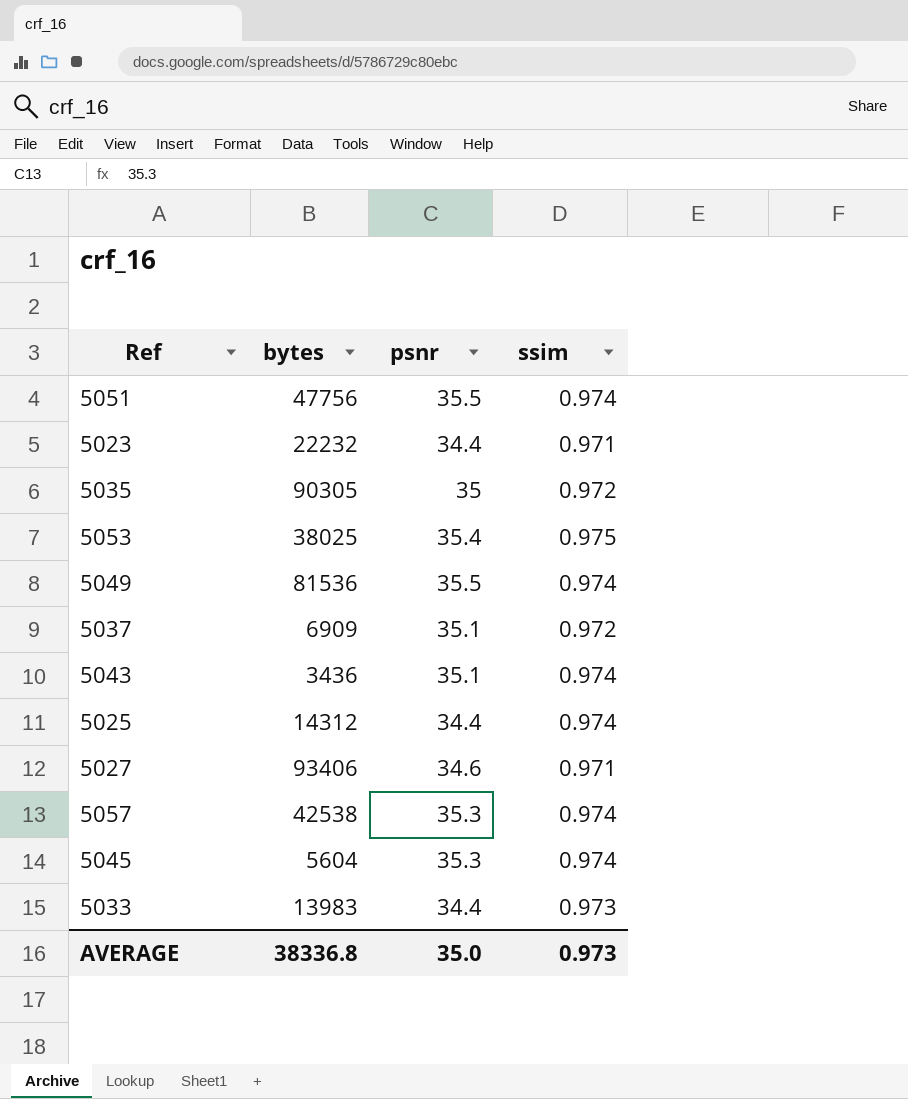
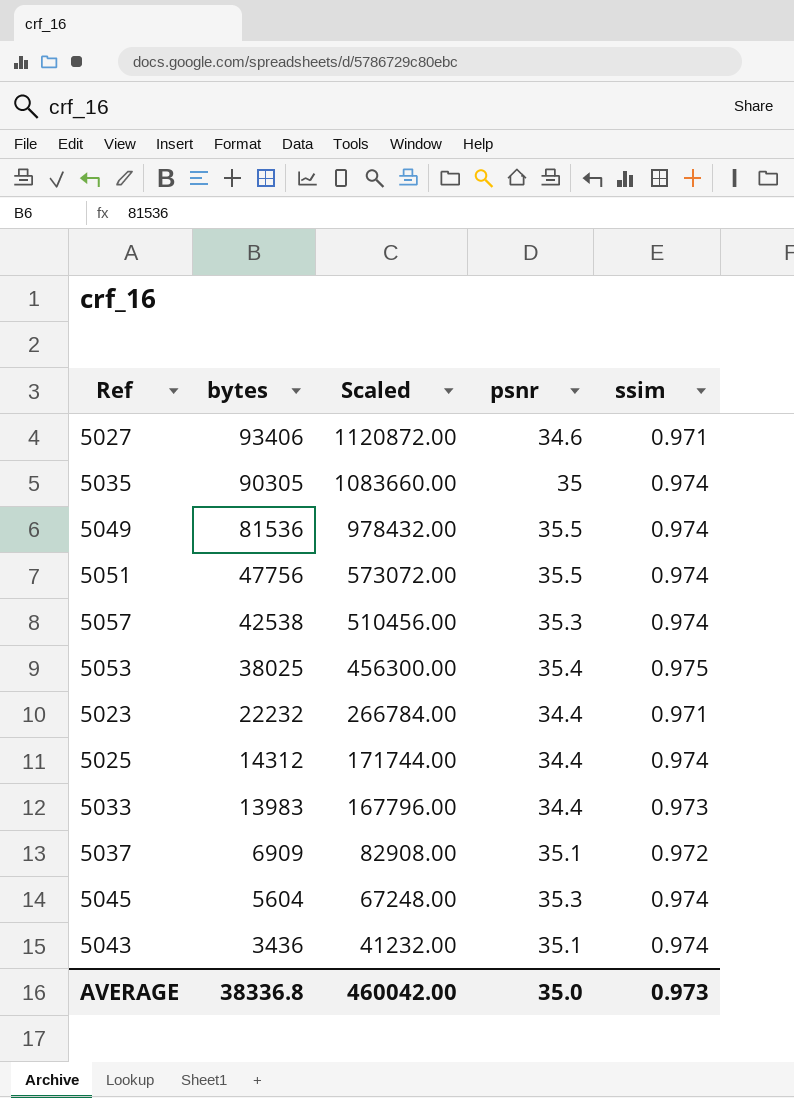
row order: none -> bytes descending
column Scaled | formula: none -> [bytes] * 12
5035 | ssim: 0.972 -> 0.974

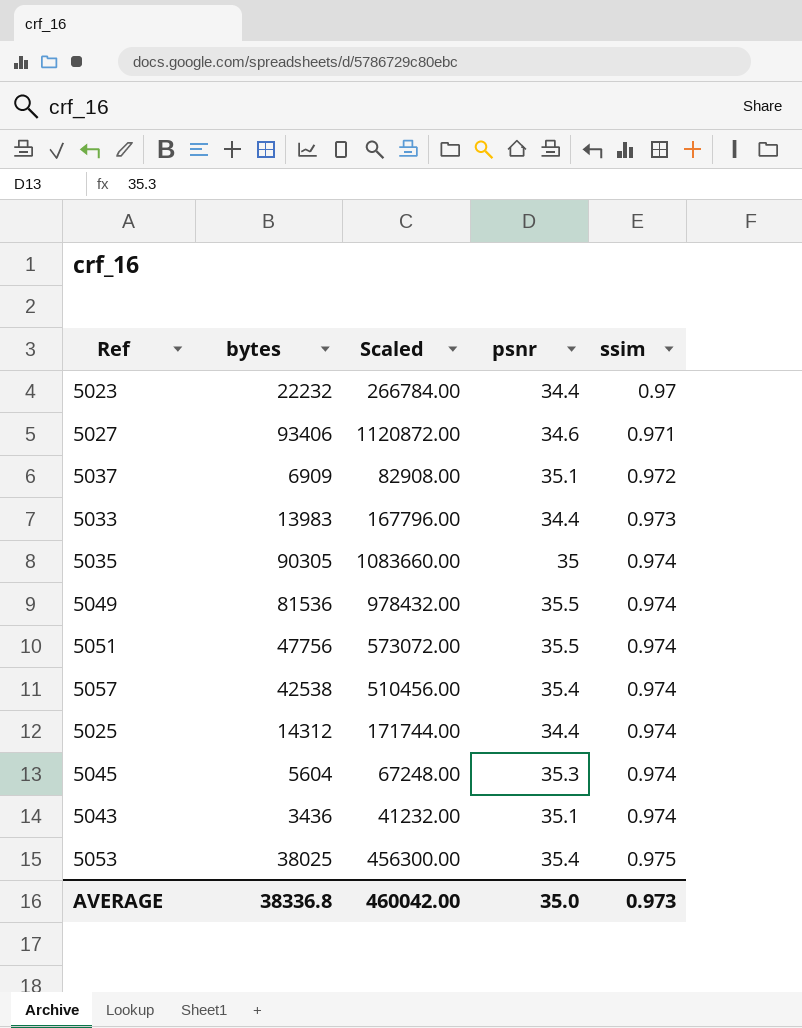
row order: bytes descending -> ssim ascending
5023 | ssim: 0.971 -> 0.97
5057 | psnr: 35.3 -> 35.4

